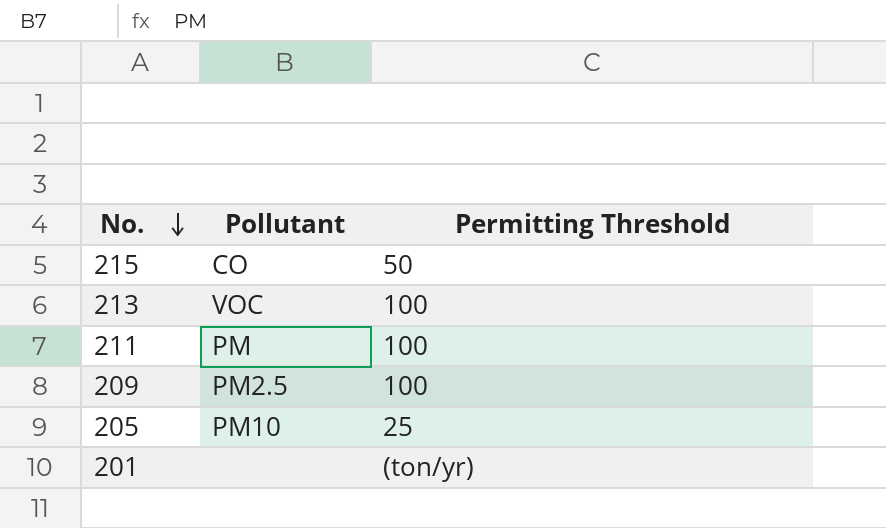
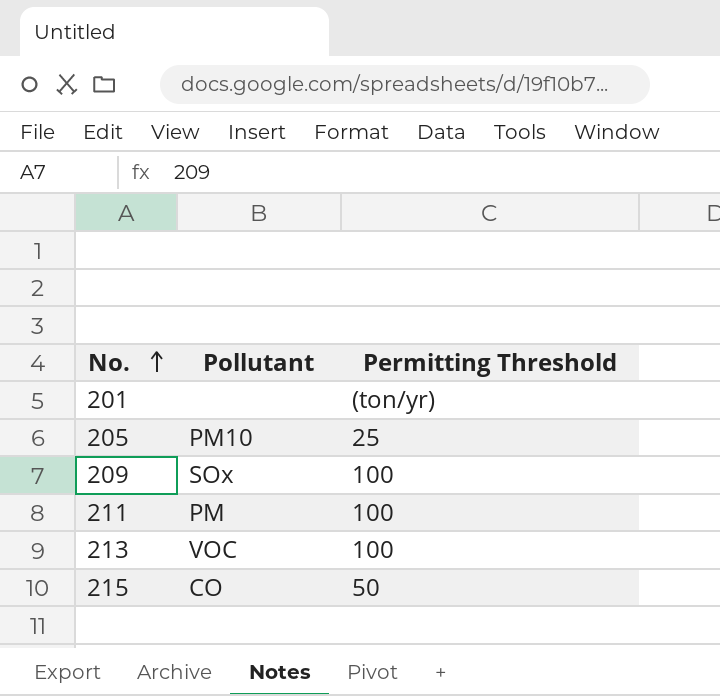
row order: No. descending -> No. ascending
209 | Pollutant: PM2.5 -> SOx

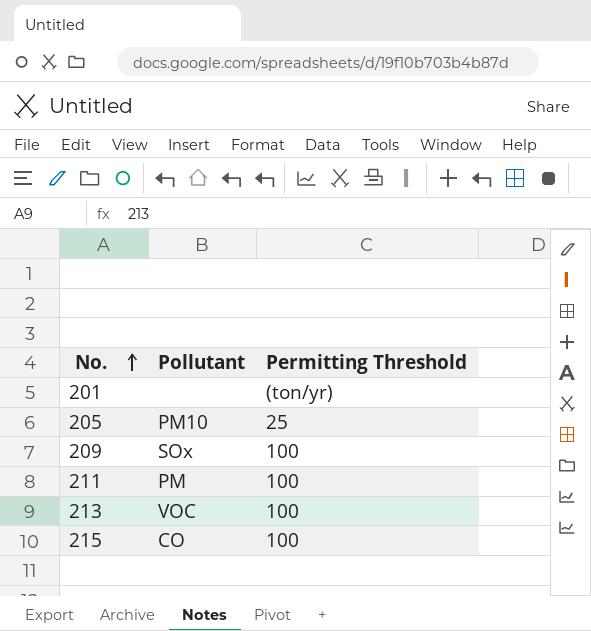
215 | Permitting Threshold: 50 -> 100

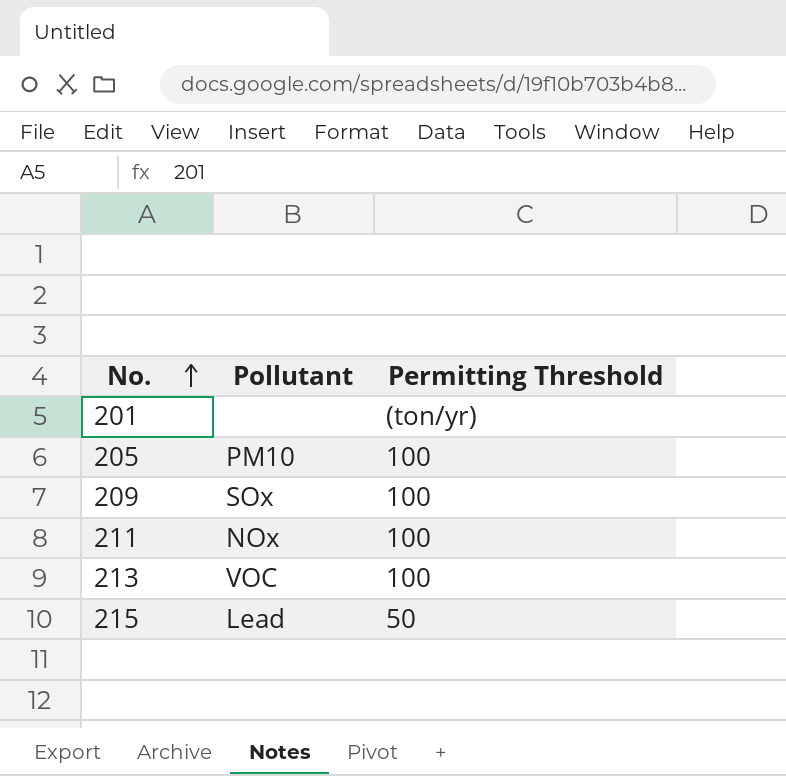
205 | Permitting Threshold: 25 -> 100
211 | Pollutant: PM -> NOx
215 | Pollutant: CO -> Lead
215 | Permitting Threshold: 100 -> 50

